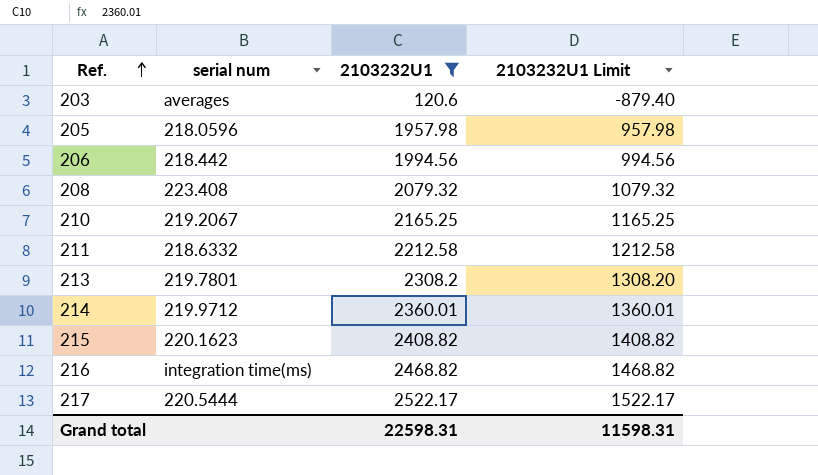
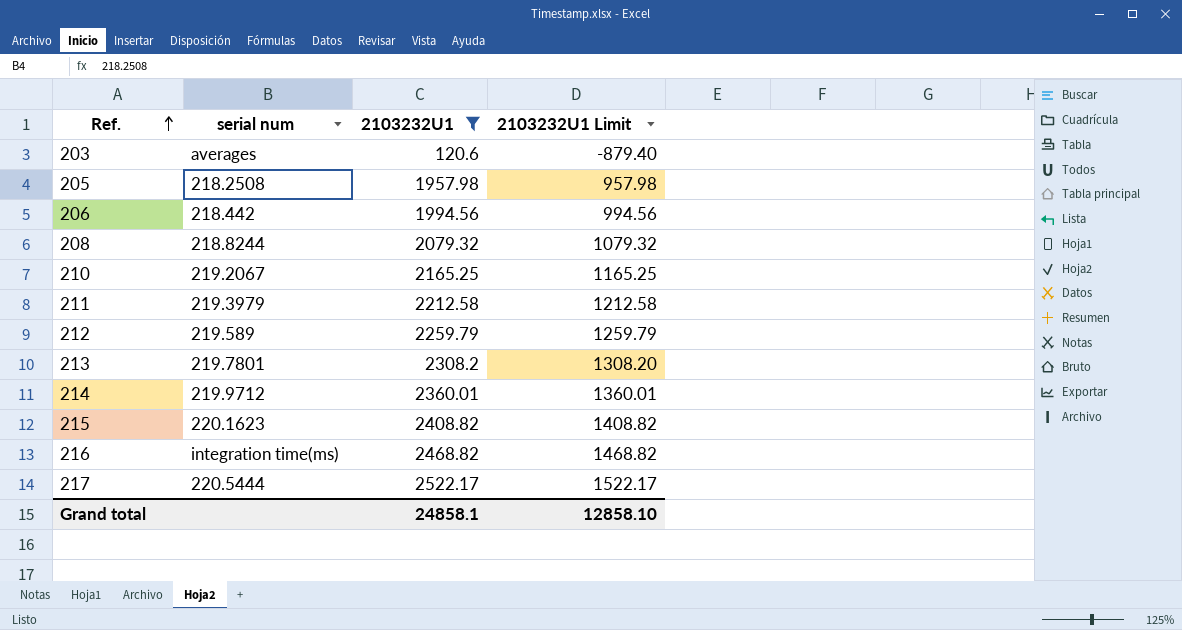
205 | serial num: 218.0596 -> 218.2508
208 | serial num: 223.408 -> 218.8244
211 | serial num: 218.6332 -> 219.3979
row 212: none -> 219.589 | 2259.79 | 1259.79
Grand total | 2103232U1: 22598.31 -> 24858.1
Grand total | 2103232U1 Limit: 11598.31 -> 12858.10

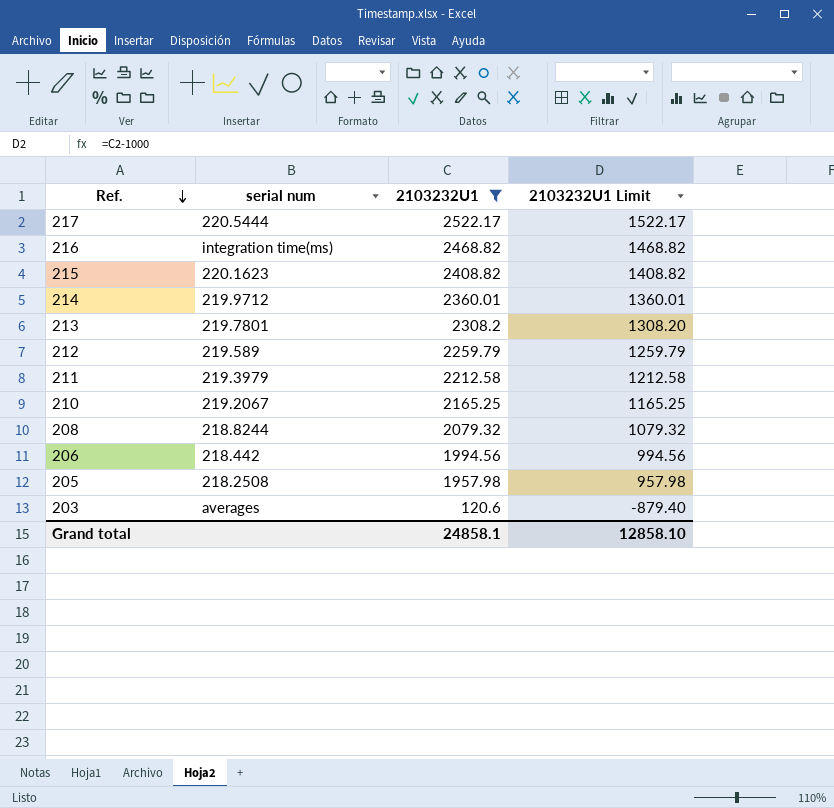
row order: Ref. ascending -> Ref. descending

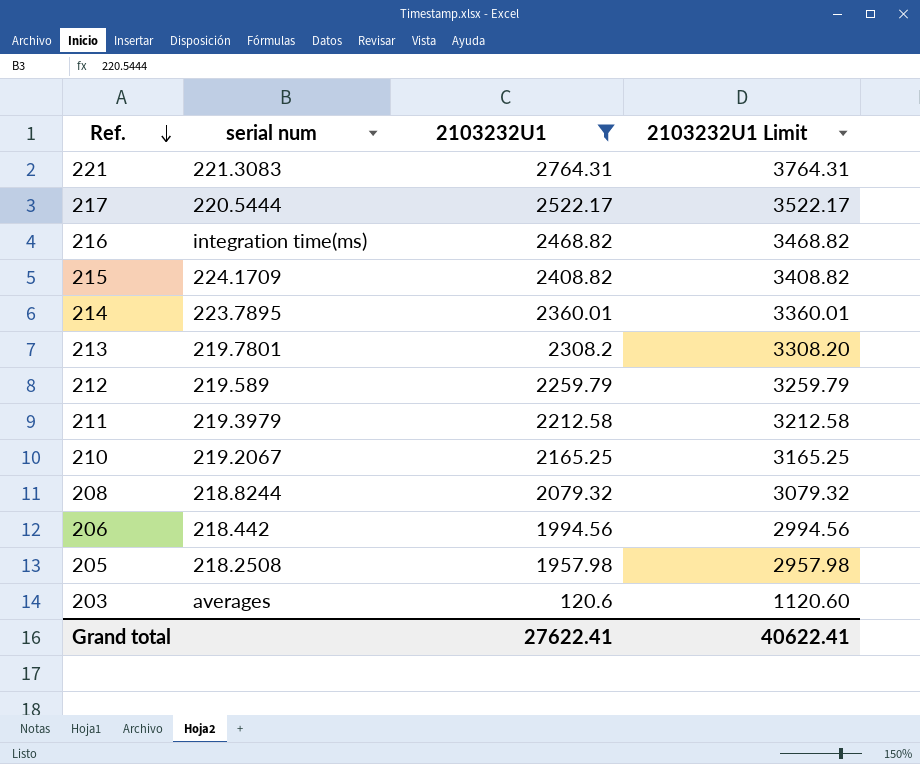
column 2103232U1 Limit | formula: [2103232U1] - 1000 -> [2103232U1] + 1000
row 221: none -> 221.3083 | 2764.31 | 3764.31
215 | serial num: 220.1623 -> 224.1709
214 | serial num: 219.9712 -> 223.7895
Grand total | 2103232U1: 24858.1 -> 27622.41
Grand total | 2103232U1 Limit: 12858.10 -> 40622.41

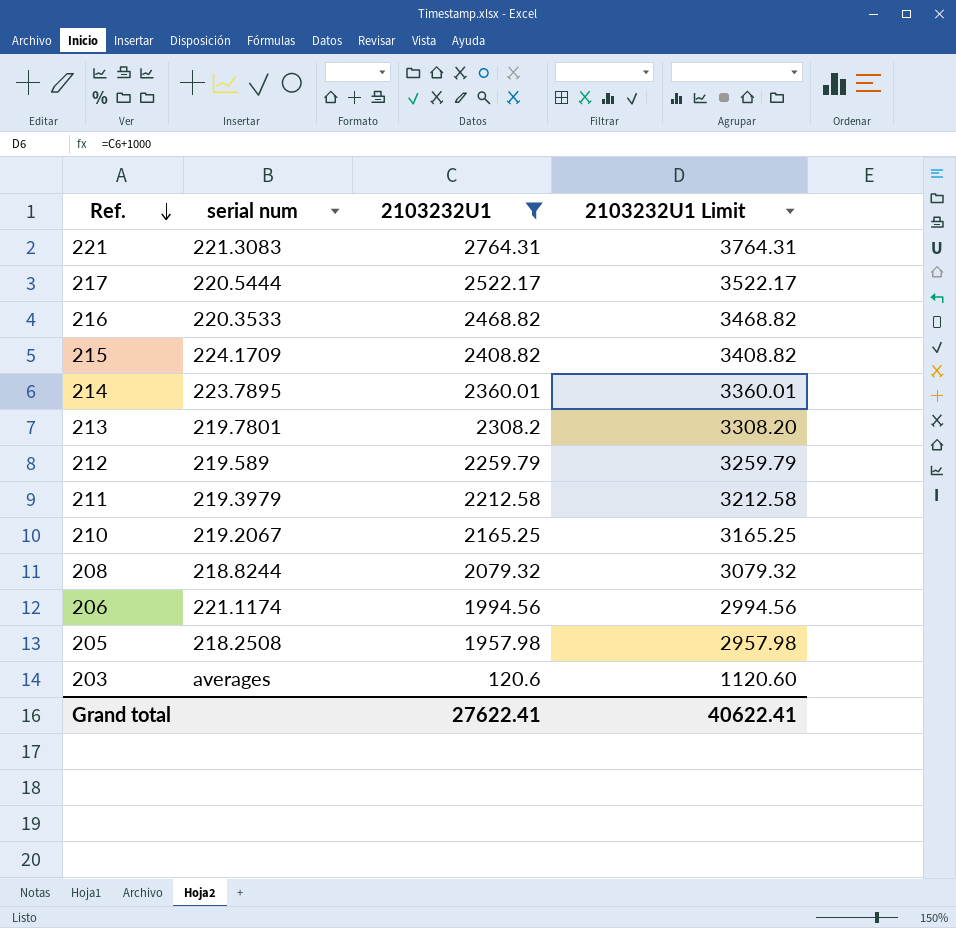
216 | serial num: integration time(ms) -> 220.3533
206 | serial num: 218.442 -> 221.1174

